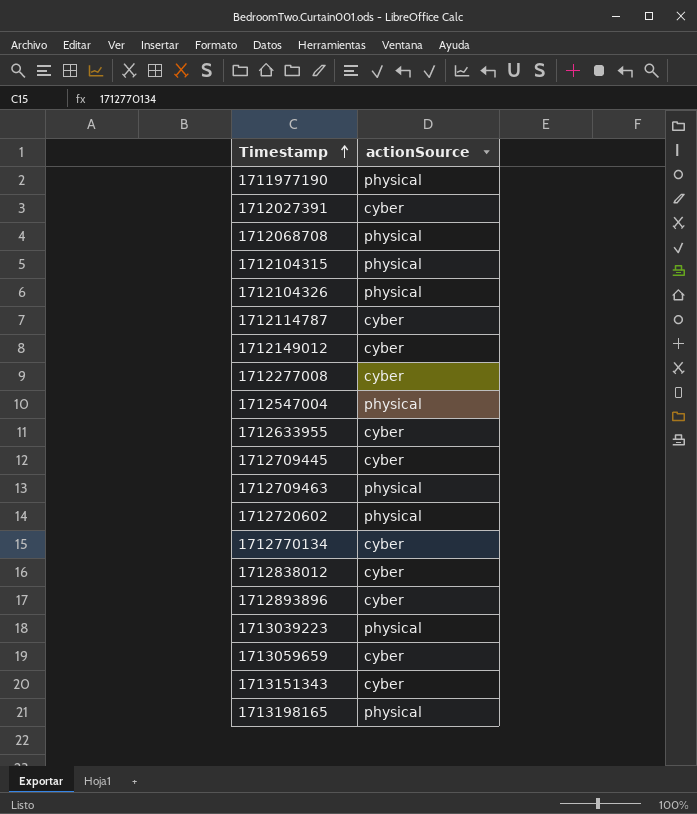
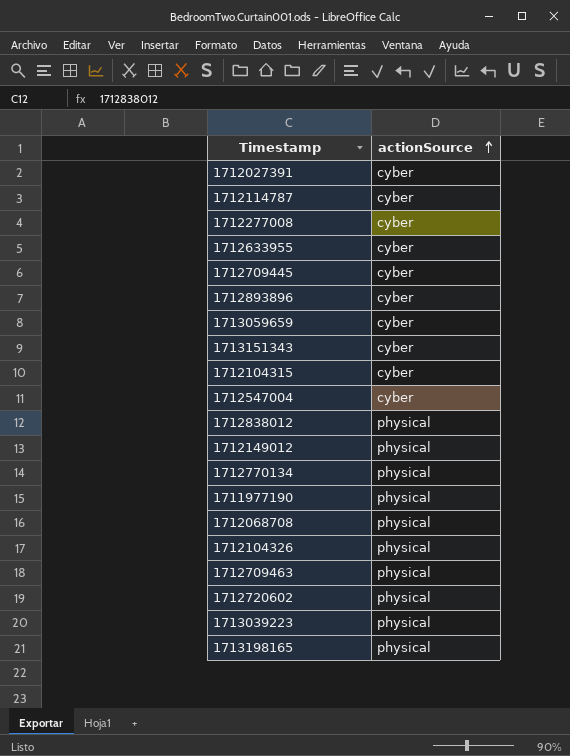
row order: Timestamp ascending -> actionSource ascending
1712104315 | actionSource: physical -> cyber
1712547004 | actionSource: physical -> cyber
1712838012 | actionSource: cyber -> physical
1712149012 | actionSource: cyber -> physical
1712770134 | actionSource: cyber -> physical

